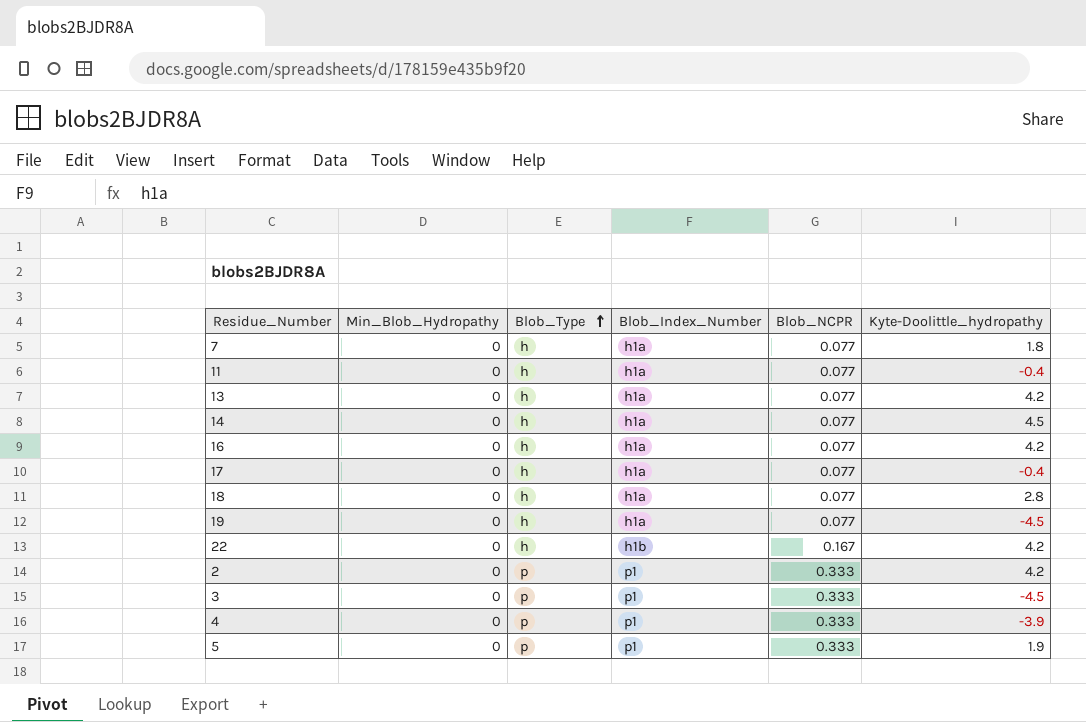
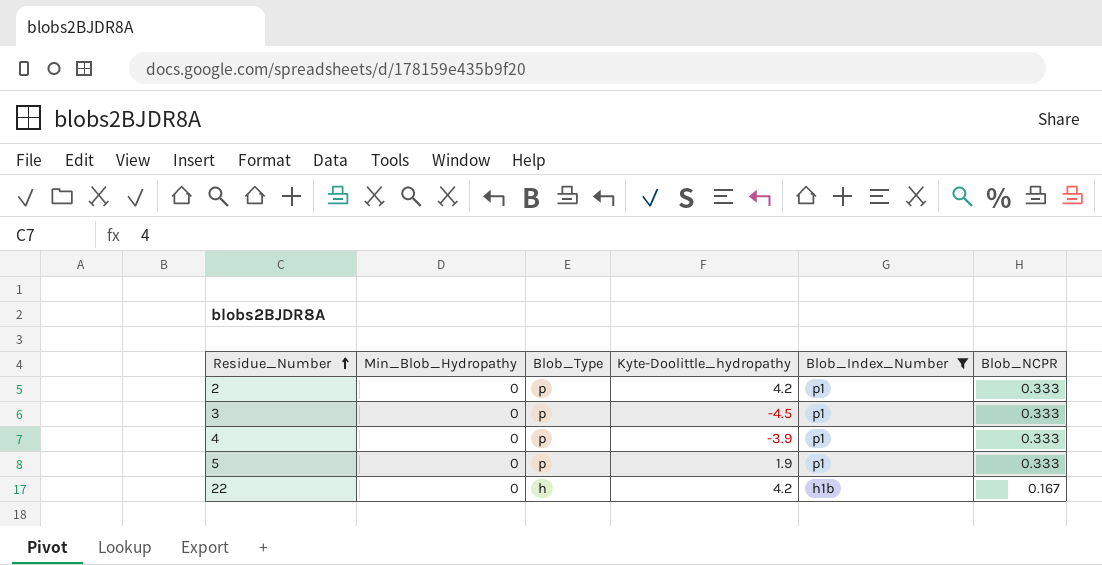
filter: none -> Blob_Index_Number != h1a
row order: Blob_Type ascending -> Residue_Number ascending
column Kyte-Doolittle_hydropathy | position: 6 -> 4

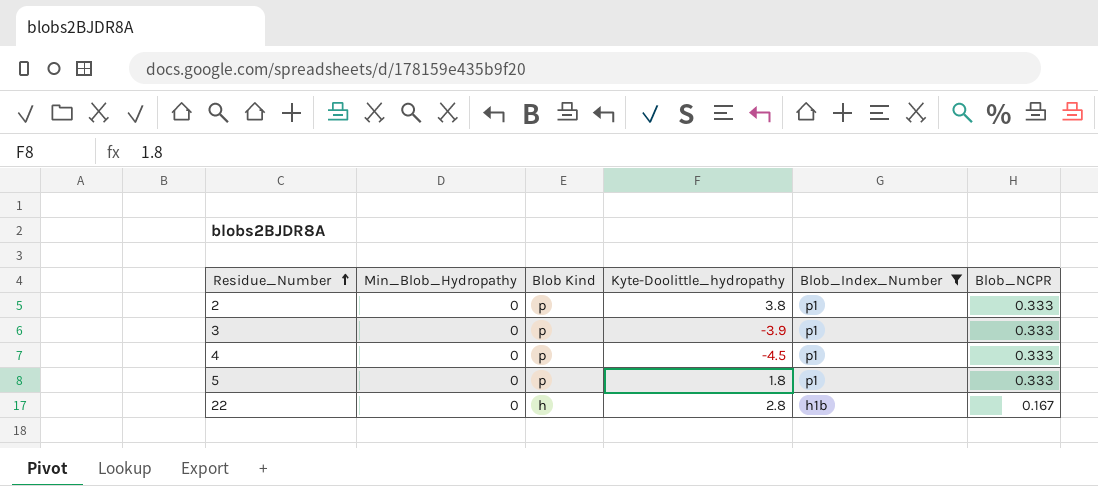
column name: Blob_Type -> Blob Kind
2 | Kyte-Doolittle_hydropathy: 4.2 -> 3.8
3 | Kyte-Doolittle_hydropathy: -4.5 -> -3.9
4 | Kyte-Doolittle_hydropathy: -3.9 -> -4.5
5 | Kyte-Doolittle_hydropathy: 1.9 -> 1.8
22 | Kyte-Doolittle_hydropathy: 4.2 -> 2.8

